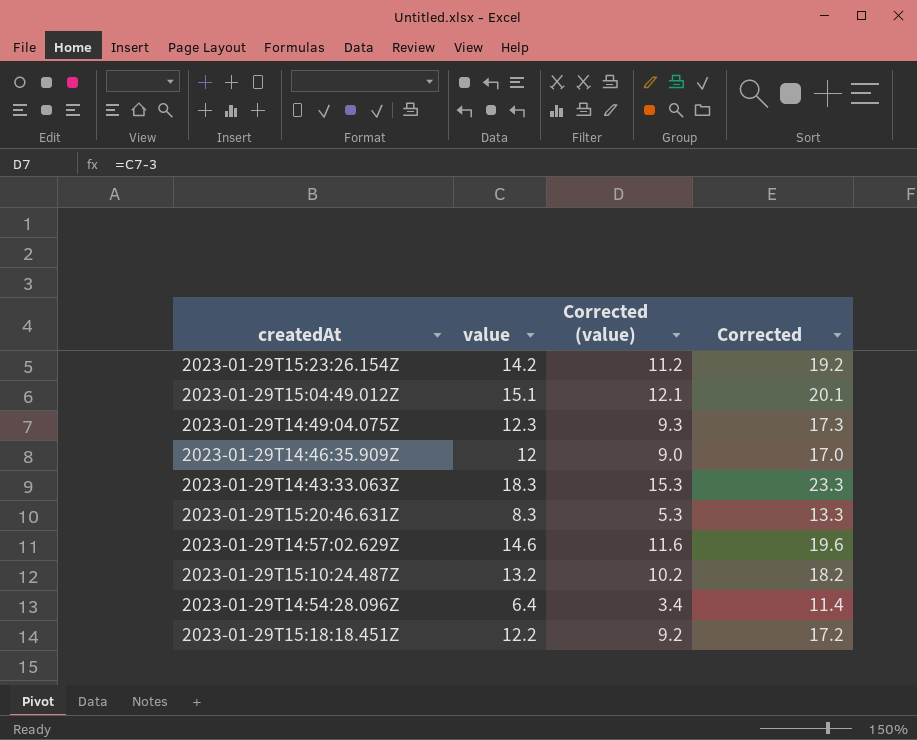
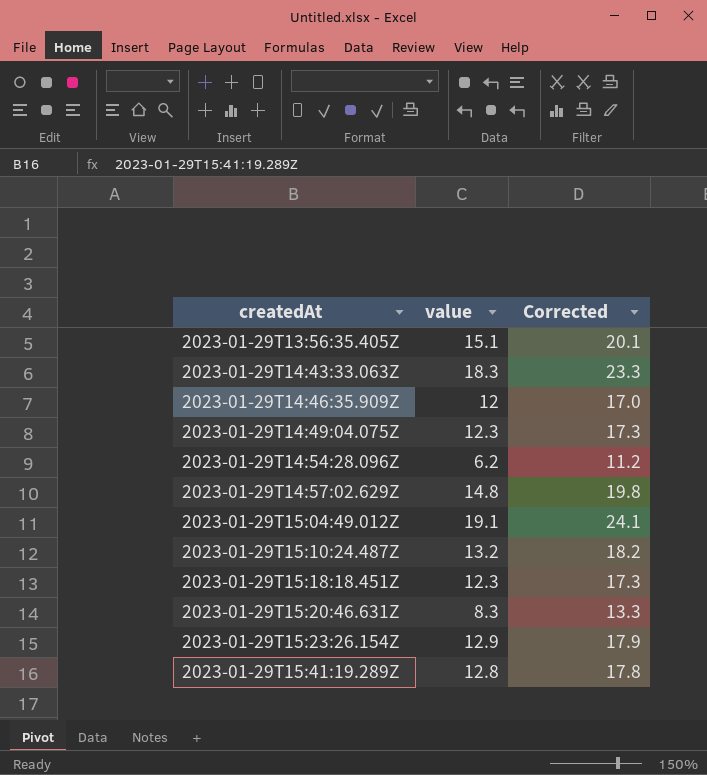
row order: none -> createdAt ascending
column Corrected (value) | formula: [value] - 3 -> none
row 2023-01-29T13:56:35.405Z: none -> 15.1 | 20.1
2023-01-29T14:54:28.096Z | value: 6.4 -> 6.2
2023-01-29T14:54:28.096Z | Corrected: 11.4 -> 11.2
2023-01-29T14:57:02.629Z | value: 14.6 -> 14.8
2023-01-29T14:57:02.629Z | Corrected: 19.6 -> 19.8
2023-01-29T15:04:49.012Z | value: 15.1 -> 19.1
2023-01-29T15:04:49.012Z | Corrected: 20.1 -> 24.1
2023-01-29T15:18:18.451Z | value: 12.2 -> 12.3
2023-01-29T15:18:18.451Z | Corrected: 17.2 -> 17.3
2023-01-29T15:23:26.154Z | value: 14.2 -> 12.9
2023-01-29T15:23:26.154Z | Corrected: 19.2 -> 17.9
row 2023-01-29T15:41:19.289Z: none -> 12.8 | 17.8

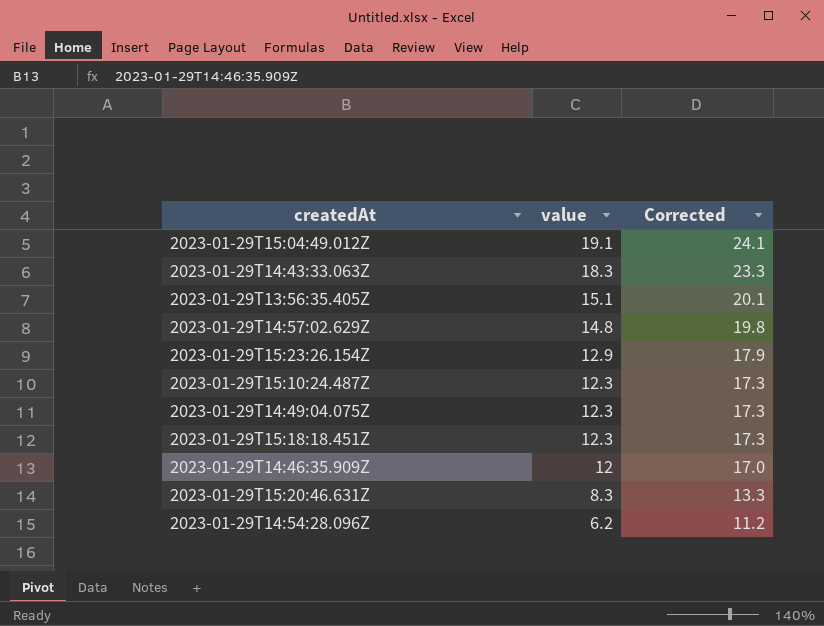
row order: createdAt ascending -> value descending
row 2023-01-29T15:41:19.289Z: 12.8 | 17.8 -> none
2023-01-29T15:10:24.487Z | value: 13.2 -> 12.3
2023-01-29T15:10:24.487Z | Corrected: 18.2 -> 17.3

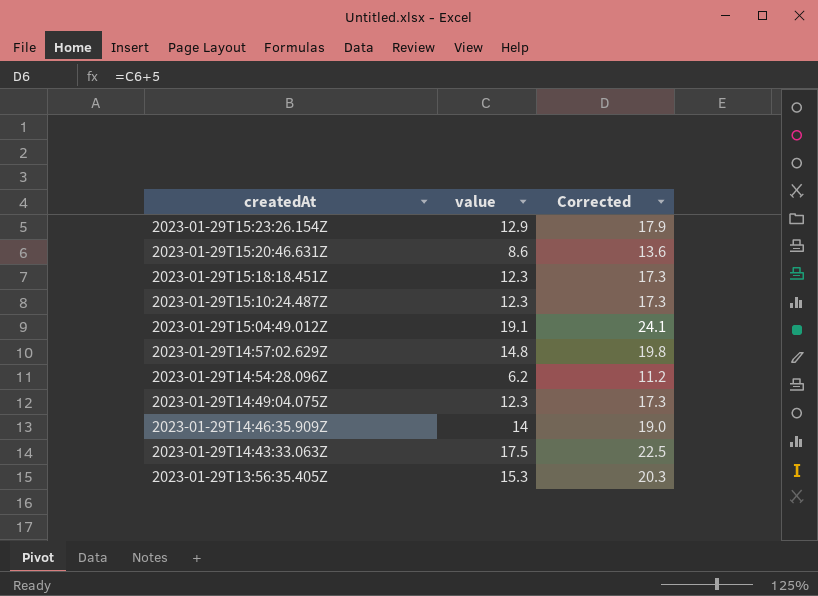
row order: value descending -> createdAt descending
2023-01-29T15:20:46.631Z | value: 8.3 -> 8.6
2023-01-29T15:20:46.631Z | Corrected: 13.3 -> 13.6
2023-01-29T14:46:35.909Z | value: 12 -> 14
2023-01-29T14:46:35.909Z | Corrected: 17.0 -> 19.0
2023-01-29T14:43:33.063Z | value: 18.3 -> 17.5
2023-01-29T14:43:33.063Z | Corrected: 23.3 -> 22.5
2023-01-29T13:56:35.405Z | value: 15.1 -> 15.3
2023-01-29T13:56:35.405Z | Corrected: 20.1 -> 20.3

